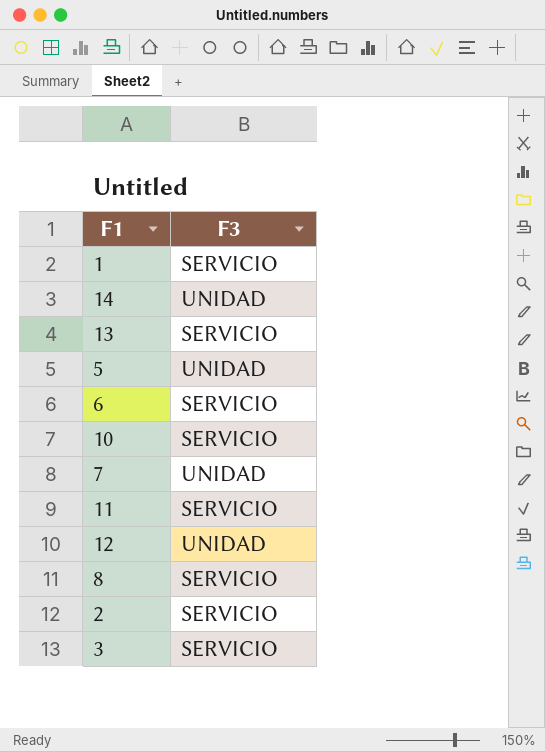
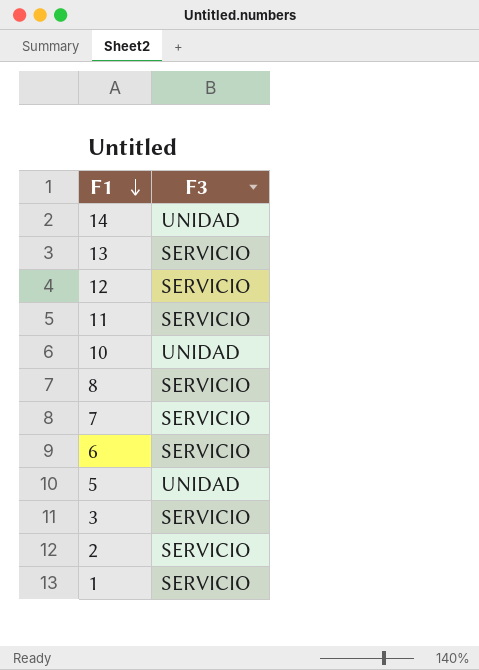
row order: none -> F1 descending
12 | F3: UNIDAD -> SERVICIO
10 | F3: SERVICIO -> UNIDAD
7 | F3: UNIDAD -> SERVICIO

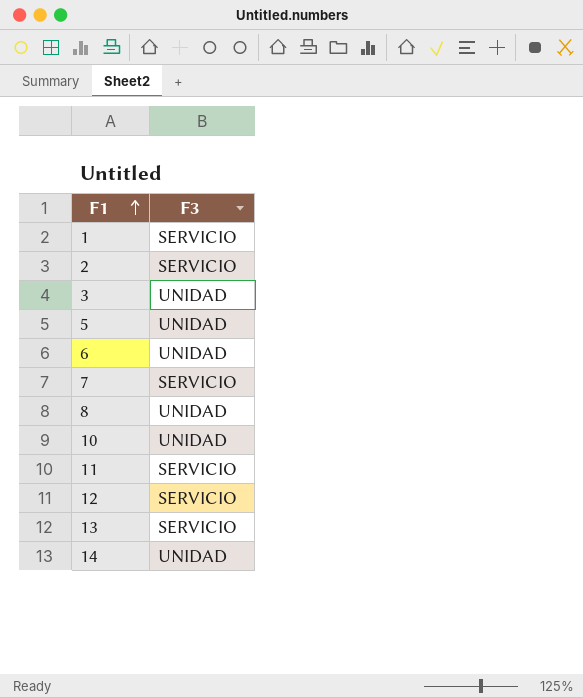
row order: F1 descending -> F1 ascending
3 | F3: SERVICIO -> UNIDAD
6 | F3: SERVICIO -> UNIDAD
8 | F3: SERVICIO -> UNIDAD

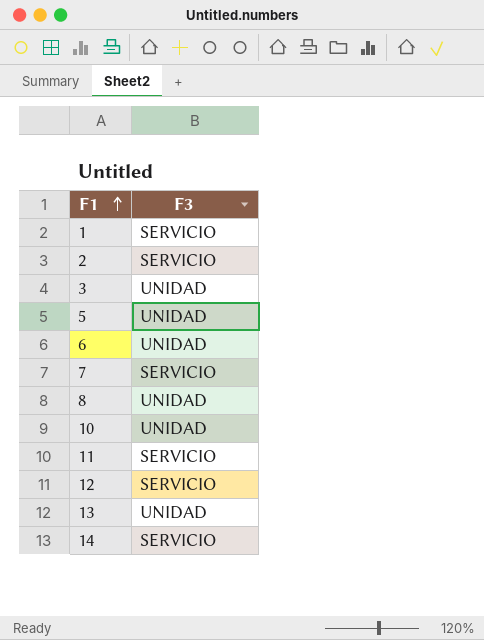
13 | F3: SERVICIO -> UNIDAD
14 | F3: UNIDAD -> SERVICIO

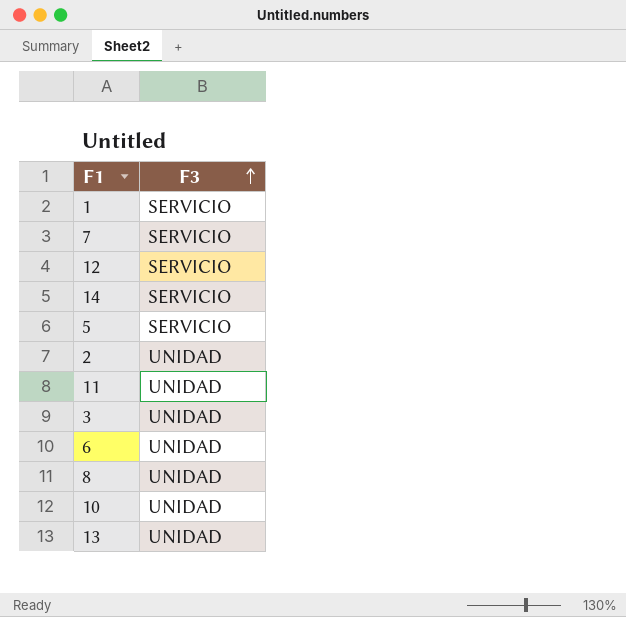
row order: F1 ascending -> F3 ascending
5 | F3: UNIDAD -> SERVICIO
2 | F3: SERVICIO -> UNIDAD
11 | F3: SERVICIO -> UNIDAD

